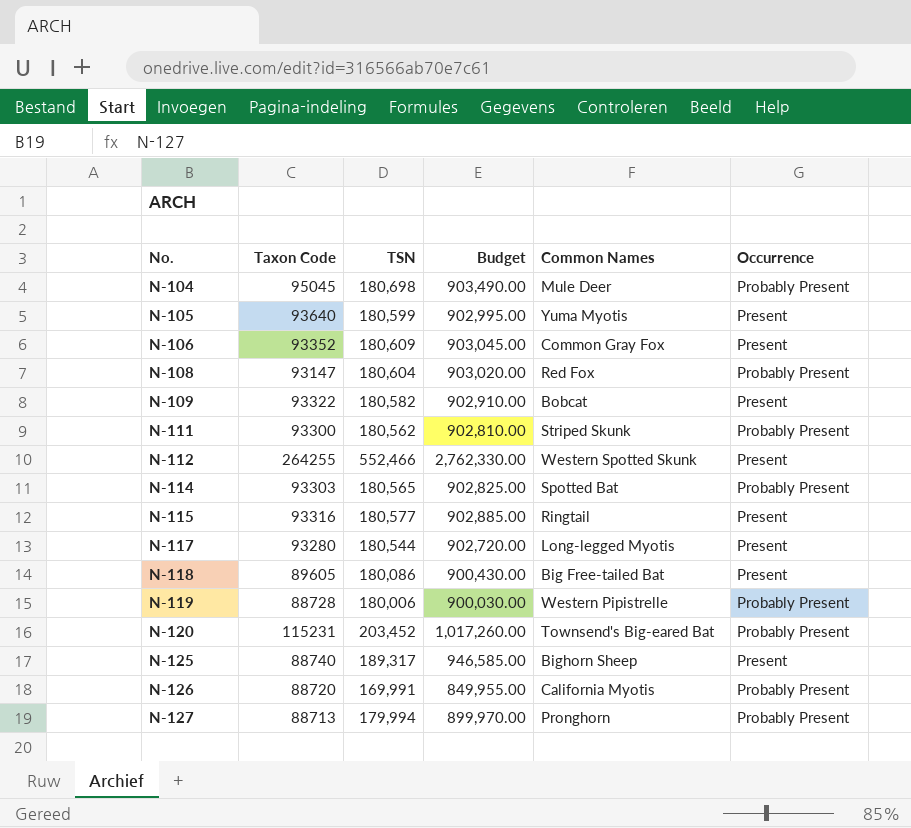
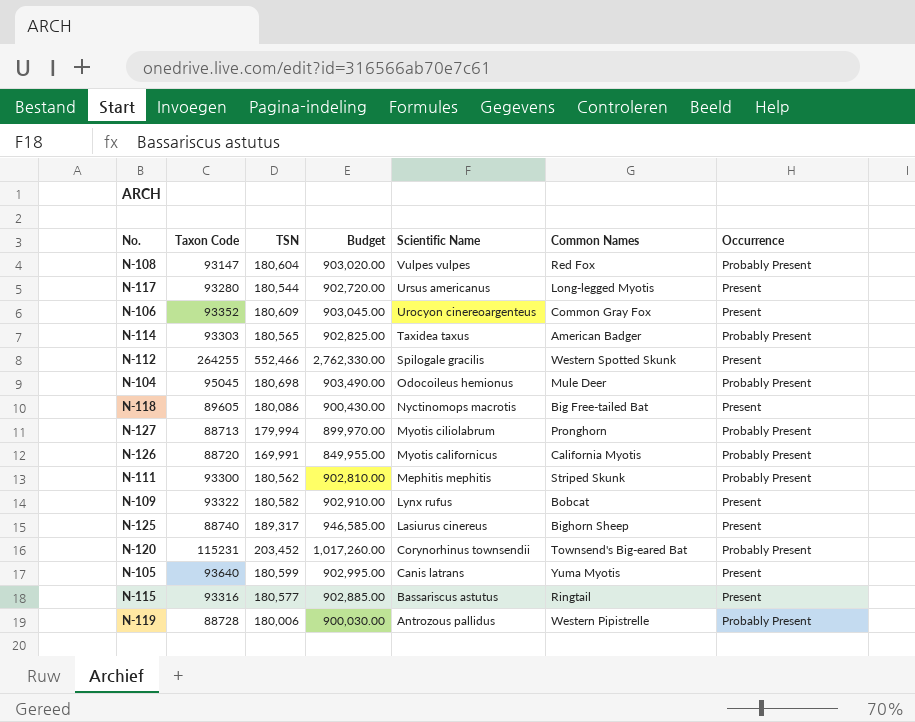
row order: No. ascending -> Scientific Name descending
column Scientific Name | position: none -> 5
N-114 | Common Names: Spotted Bat -> American Badger

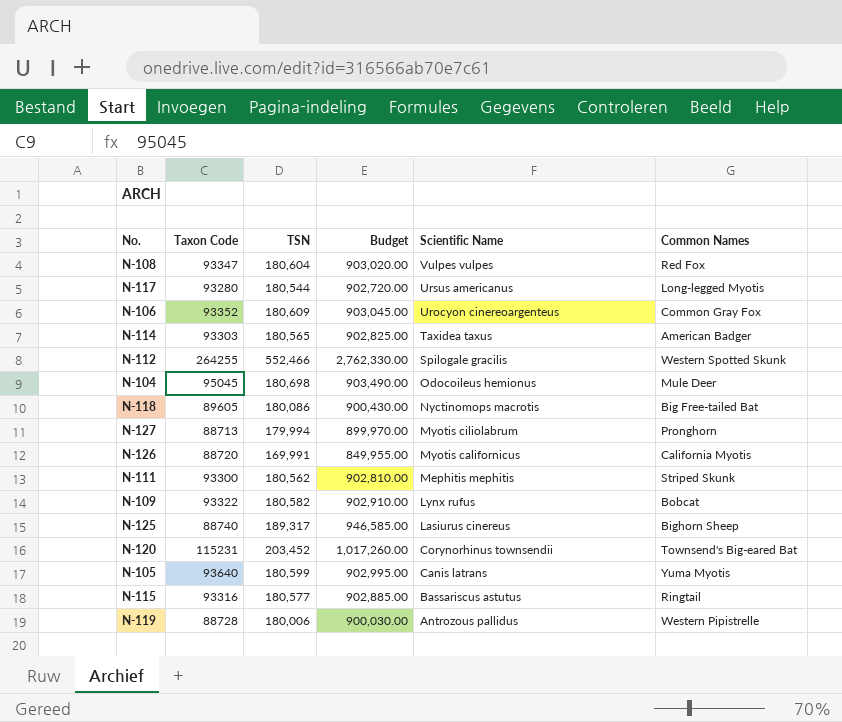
column Occurrence | position: 7 -> none
N-108 | Taxon Code: 93147 -> 93347

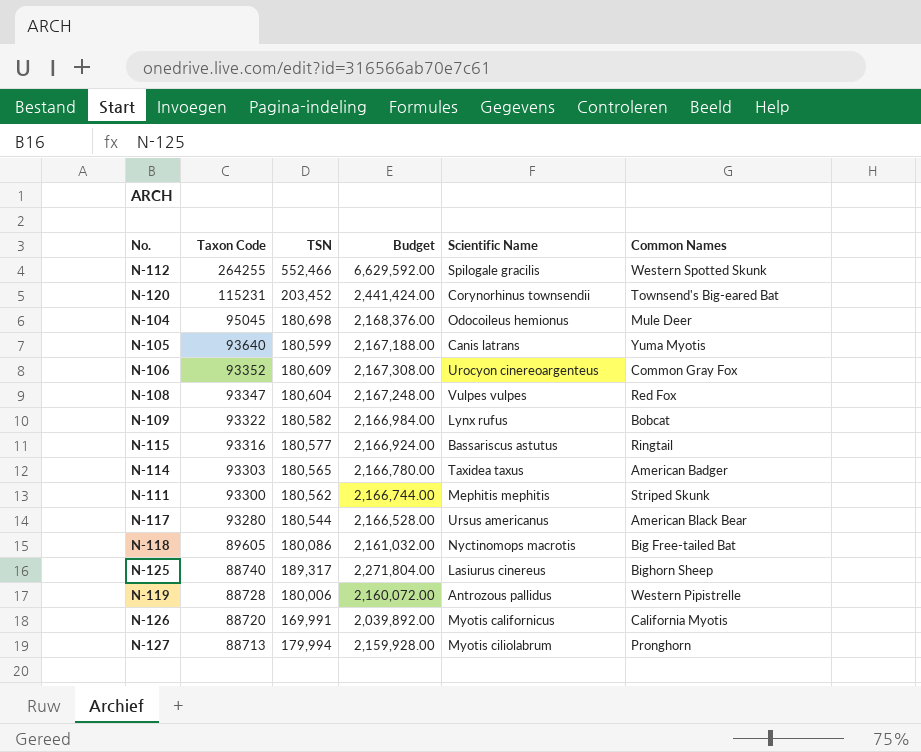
row order: Scientific Name descending -> Taxon Code descending
column Budget | formula: [TSN] * 5 -> [TSN] * 12
N-117 | Common Names: Long-legged Myotis -> American Black Bear

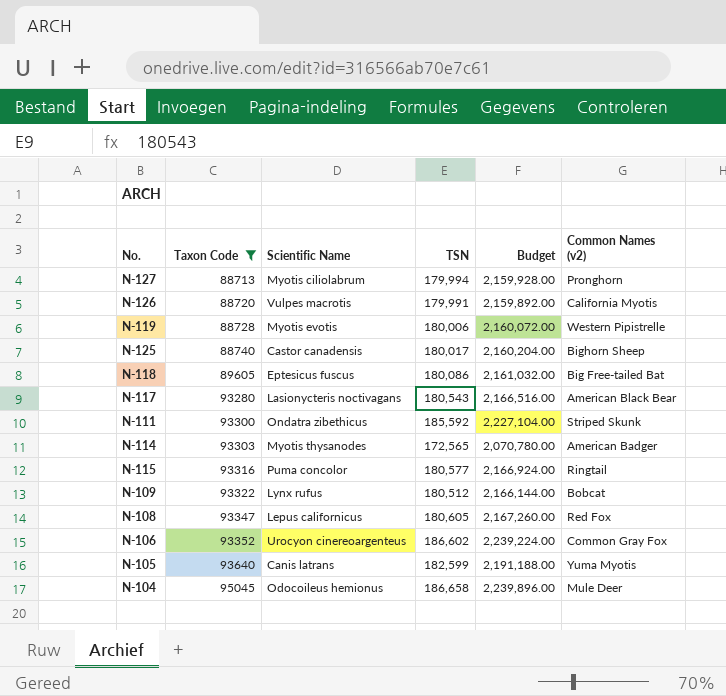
filter: none -> Taxon Code <= 95045
row order: Taxon Code descending -> Taxon Code ascending
column Scientific Name | position: 5 -> 3
column name: Common Names -> Common Names (v2)
N-126 | Scientific Name: Myotis californicus -> Vulpes macrotis
N-126 | TSN: 169,991 -> 179,991
N-126 | Budget: 2,039,892.00 -> 2,159,892.00
N-119 | Scientific Name: Antrozous pallidus -> Myotis evotis
N-125 | Scientific Name: Lasiurus cinereus -> Castor canadensis
N-125 | TSN: 189,317 -> 180,017
N-125 | Budget: 2,271,804.00 -> 2,160,204.00
N-118 | Scientific Name: Nyctinomops macrotis -> Eptesicus fuscus
N-117 | Scientific Name: Ursus americanus -> Lasionycteris noctivagans
N-117 | TSN: 180,544 -> 180,543
N-117 | Budget: 2,166,528.00 -> 2,166,516.00
N-111 | Scientific Name: Mephitis mephitis -> Ondatra zibethicus
N-111 | TSN: 180,562 -> 185,592
N-111 | Budget: 2,166,744.00 -> 2,227,104.00
N-114 | Scientific Name: Taxidea taxus -> Myotis thysanodes
N-114 | TSN: 180,565 -> 172,565
N-114 | Budget: 2,166,780.00 -> 2,070,780.00
N-115 | Scientific Name: Bassariscus astutus -> Puma concolor
N-109 | TSN: 180,582 -> 180,512
N-109 | Budget: 2,166,984.00 -> 2,166,144.00
N-108 | Scientific Name: Vulpes vulpes -> Lepus californicus
N-108 | TSN: 180,604 -> 180,605
N-108 | Budget: 2,167,248.00 -> 2,167,260.00
N-106 | TSN: 180,609 -> 186,602
N-106 | Budget: 2,167,308.00 -> 2,239,224.00
N-105 | TSN: 180,599 -> 182,599
N-105 | Budget: 2,167,188.00 -> 2,191,188.00
N-104 | TSN: 180,698 -> 186,658
N-104 | Budget: 2,168,376.00 -> 2,239,896.00

